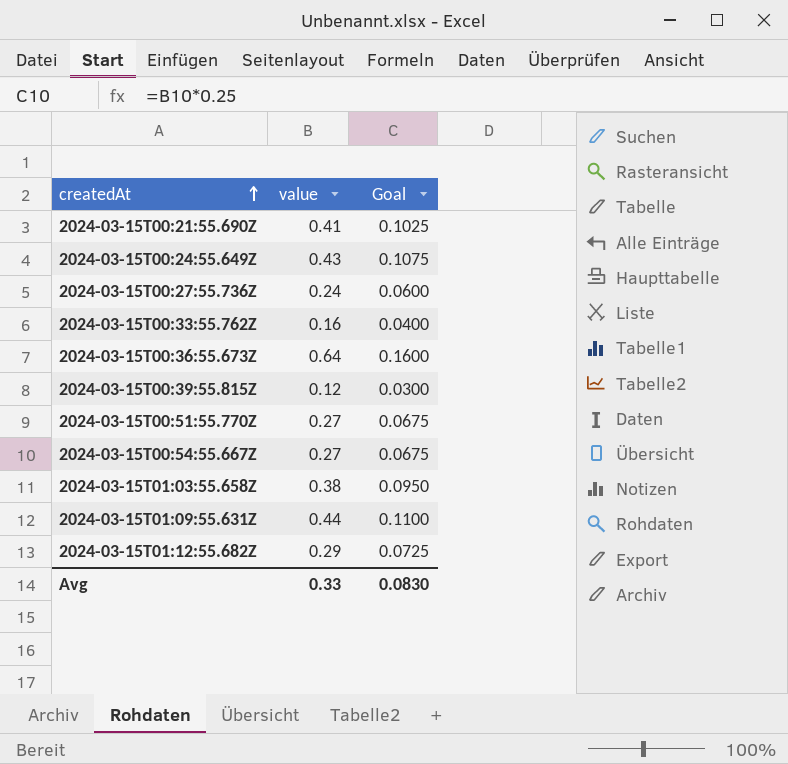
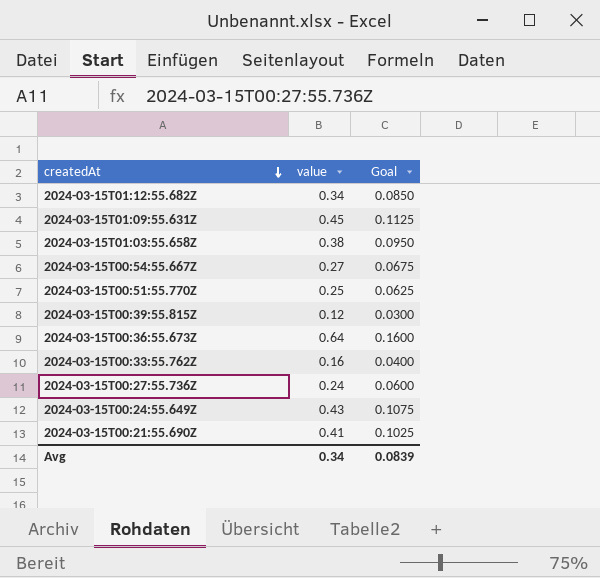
row order: createdAt ascending -> createdAt descending
2024-03-15T01:12:55.682Z | value: 0.29 -> 0.34
2024-03-15T01:12:55.682Z | Goal: 0.0725 -> 0.0850
2024-03-15T01:09:55.631Z | value: 0.44 -> 0.45
2024-03-15T01:09:55.631Z | Goal: 0.1100 -> 0.1125
2024-03-15T00:51:55.770Z | value: 0.27 -> 0.25
2024-03-15T00:51:55.770Z | Goal: 0.0675 -> 0.0625
Avg | value: 0.33 -> 0.34
Avg | Goal: 0.0830 -> 0.0839

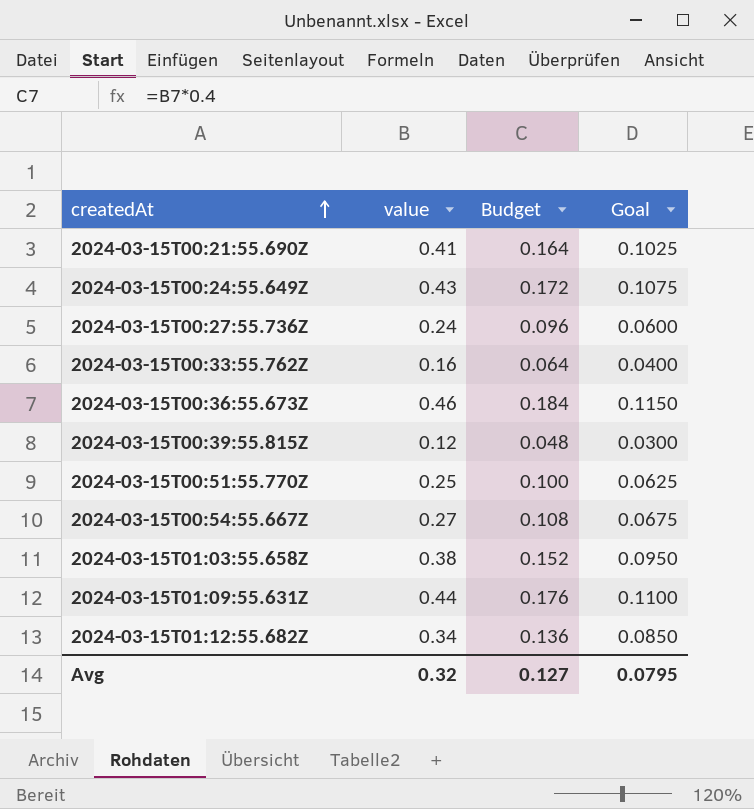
row order: createdAt descending -> createdAt ascending
column Budget | formula: none -> [value] * 0.4
2024-03-15T00:36:55.673Z | value: 0.64 -> 0.46
2024-03-15T00:36:55.673Z | Goal: 0.1600 -> 0.1150
2024-03-15T01:09:55.631Z | value: 0.45 -> 0.44
2024-03-15T01:09:55.631Z | Goal: 0.1125 -> 0.1100
Avg | value: 0.34 -> 0.32
Avg | Goal: 0.0839 -> 0.0795

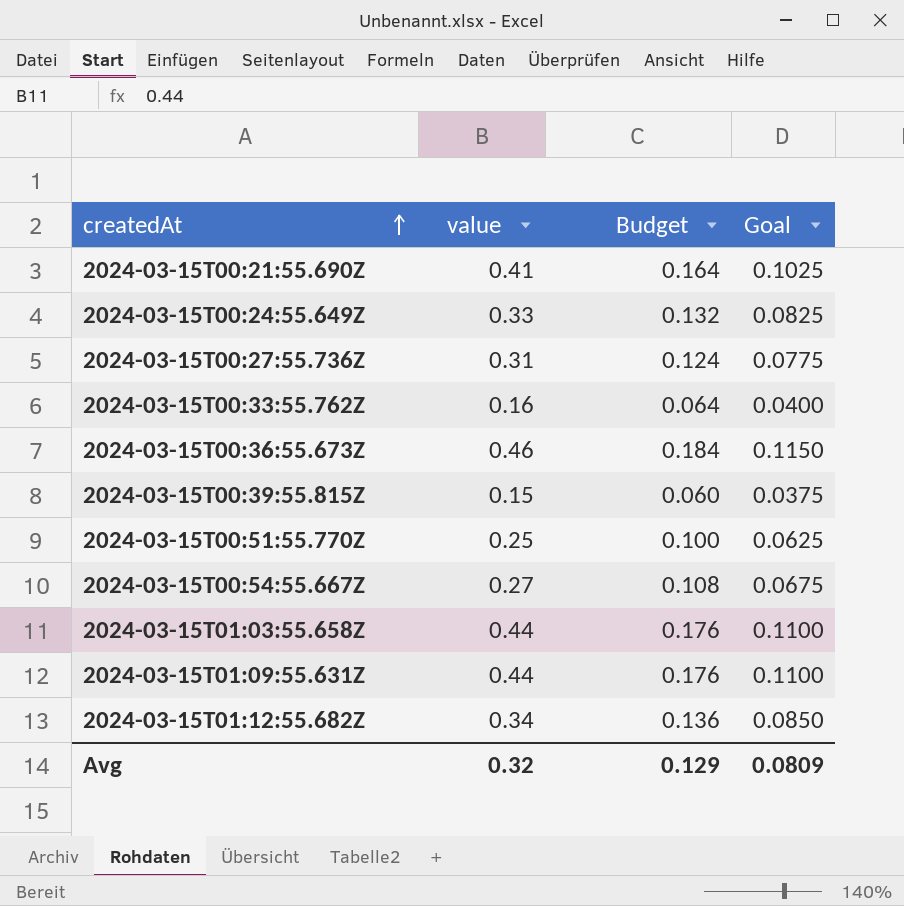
2024-03-15T00:24:55.649Z | value: 0.43 -> 0.33
2024-03-15T00:24:55.649Z | Budget: 0.172 -> 0.132
2024-03-15T00:24:55.649Z | Goal: 0.1075 -> 0.0825
2024-03-15T00:27:55.736Z | value: 0.24 -> 0.31
2024-03-15T00:27:55.736Z | Budget: 0.096 -> 0.124
2024-03-15T00:27:55.736Z | Goal: 0.0600 -> 0.0775
2024-03-15T00:39:55.815Z | value: 0.12 -> 0.15
2024-03-15T00:39:55.815Z | Budget: 0.048 -> 0.060
2024-03-15T00:39:55.815Z | Goal: 0.0300 -> 0.0375
2024-03-15T01:03:55.658Z | value: 0.38 -> 0.44
2024-03-15T01:03:55.658Z | Budget: 0.152 -> 0.176
2024-03-15T01:03:55.658Z | Goal: 0.0950 -> 0.1100
Avg | Budget: 0.127 -> 0.129
Avg | Goal: 0.0795 -> 0.0809

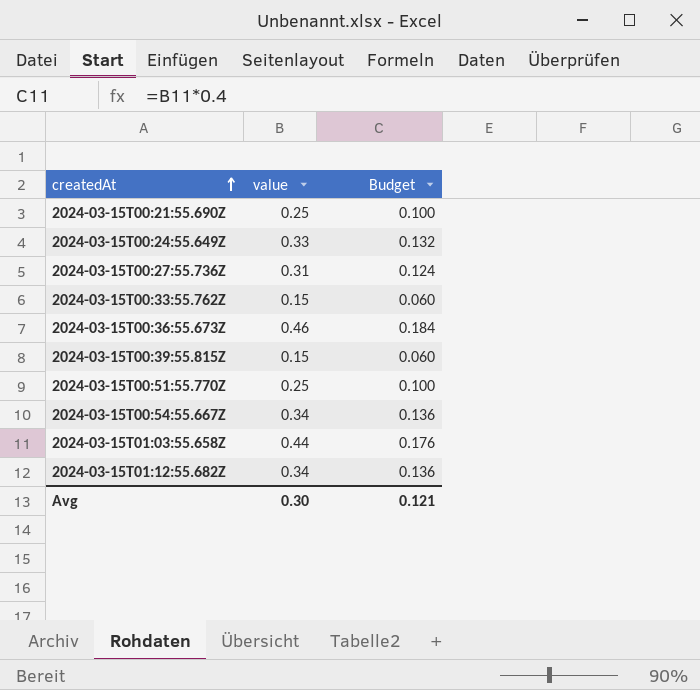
column Goal | formula: [value] * 0.25 -> none
row 2024-03-15T01:09:55.631Z: 0.44 | 0.176 | 0.1100 -> none
2024-03-15T00:21:55.690Z | value: 0.41 -> 0.25
2024-03-15T00:21:55.690Z | Budget: 0.164 -> 0.100
2024-03-15T00:33:55.762Z | value: 0.16 -> 0.15
2024-03-15T00:33:55.762Z | Budget: 0.064 -> 0.060
2024-03-15T00:54:55.667Z | value: 0.27 -> 0.34
2024-03-15T00:54:55.667Z | Budget: 0.108 -> 0.136
Avg | value: 0.32 -> 0.30
Avg | Budget: 0.129 -> 0.121

